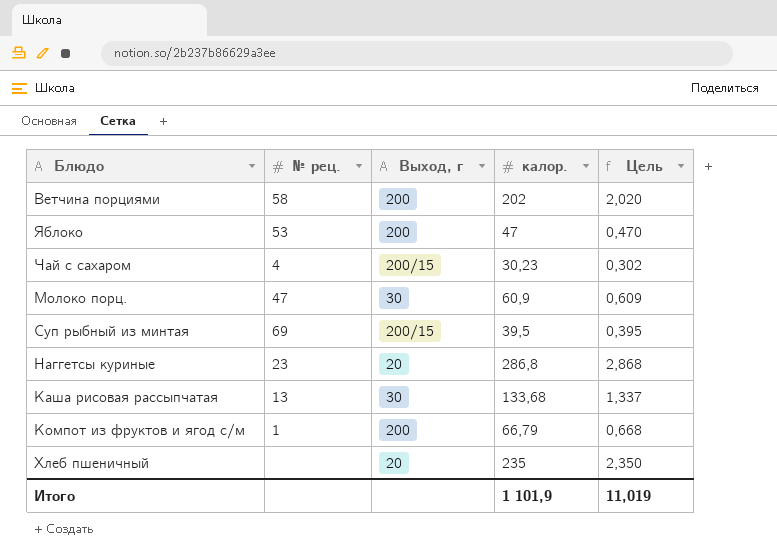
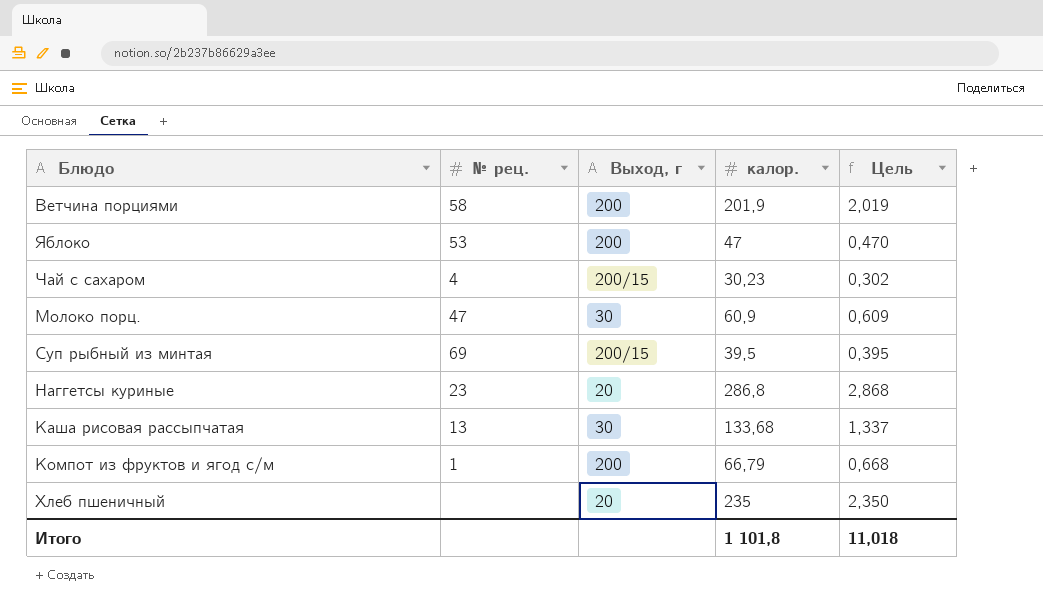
Ветчина порциями | калор.: 202 -> 201,9
Ветчина порциями | Цель: 2,020 -> 2,019
Итого | калор.: 1 101,9 -> 1 101,8
Итого | Цель: 11,019 -> 11,018

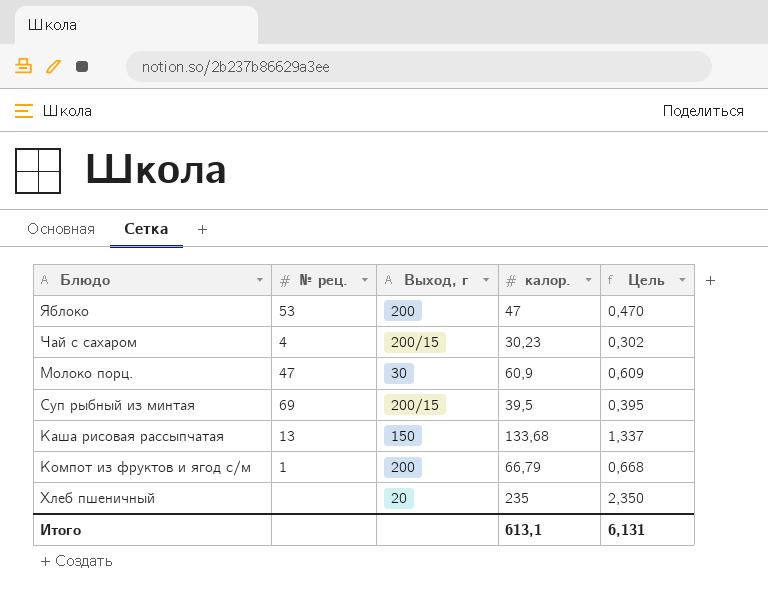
row Ветчина порциями: 58 | 200 | 201,9 | 2,019 -> none
row Наггетсы куриные: 23 | 20 | 286,8 | 2,868 -> none
Каша рисовая рассыпчатая | Выход, г: 30 -> 150
Итого | калор.: 1 101,8 -> 613,1
Итого | Цель: 11,018 -> 6,131

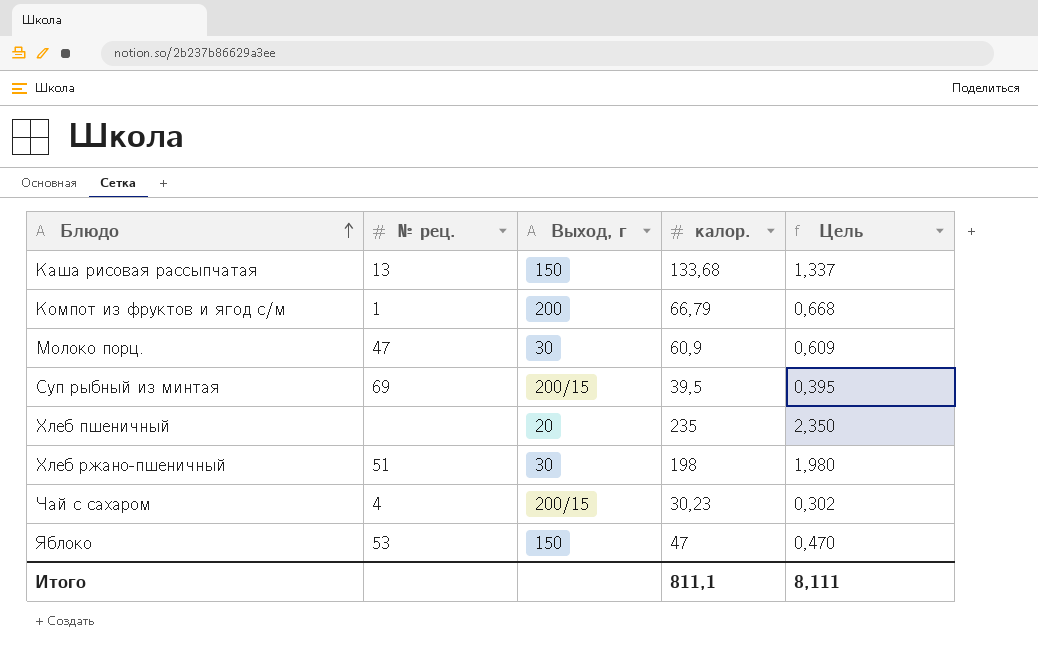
row order: none -> Блюдо ascending
row Хлеб ржано-пшеничный: none -> 51 | 30 | 198 | 1,980
Яблоко | Выход, г: 200 -> 150
Итого | калор.: 613,1 -> 811,1
Итого | Цель: 6,131 -> 8,111

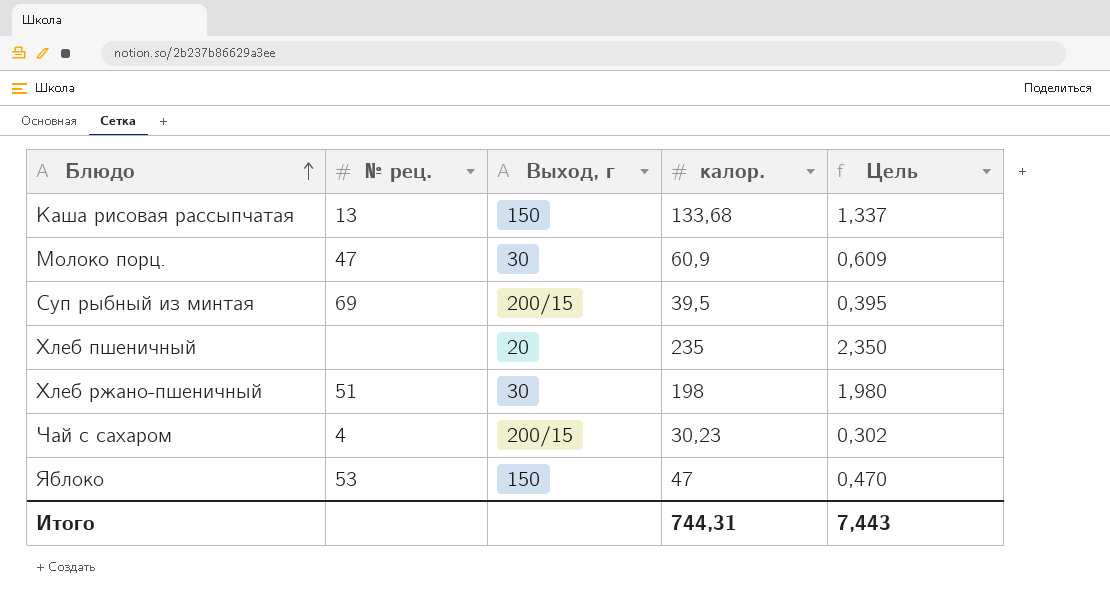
row Компот из фруктов и ягод с/м: 1 | 200 | 66,79 | 0,668 -> none
Итого | калор.: 811,1 -> 744,31
Итого | Цель: 8,111 -> 7,443

